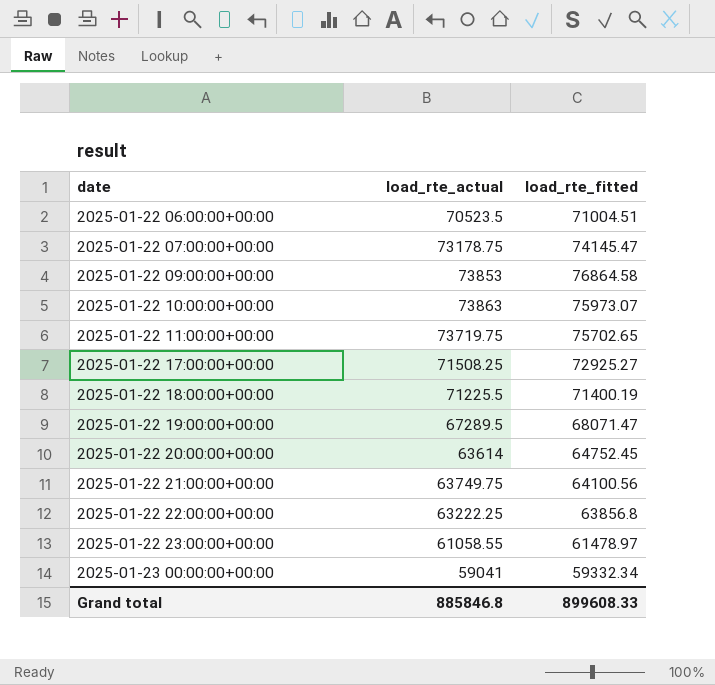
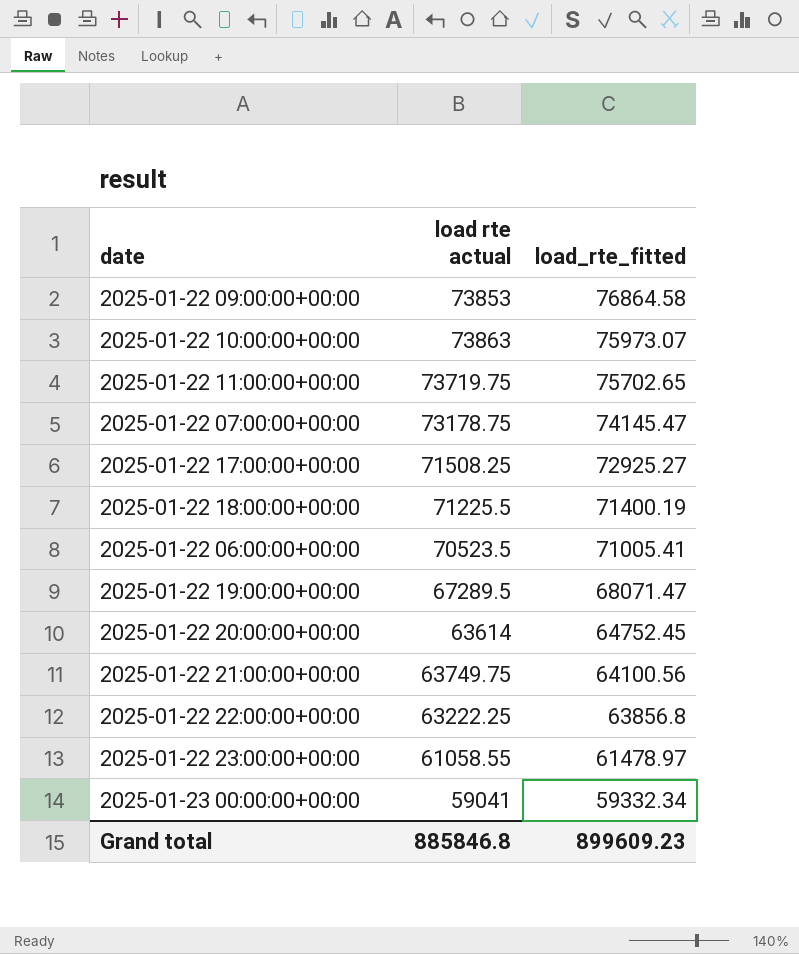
row order: date ascending -> load_rte_fitted descending
column name: load_rte_actual -> load rte actual
2025-01-22 06:00:00+00:00 | load_rte_fitted: 71004.51 -> 71005.41
Grand total | load_rte_fitted: 899608.33 -> 899609.23

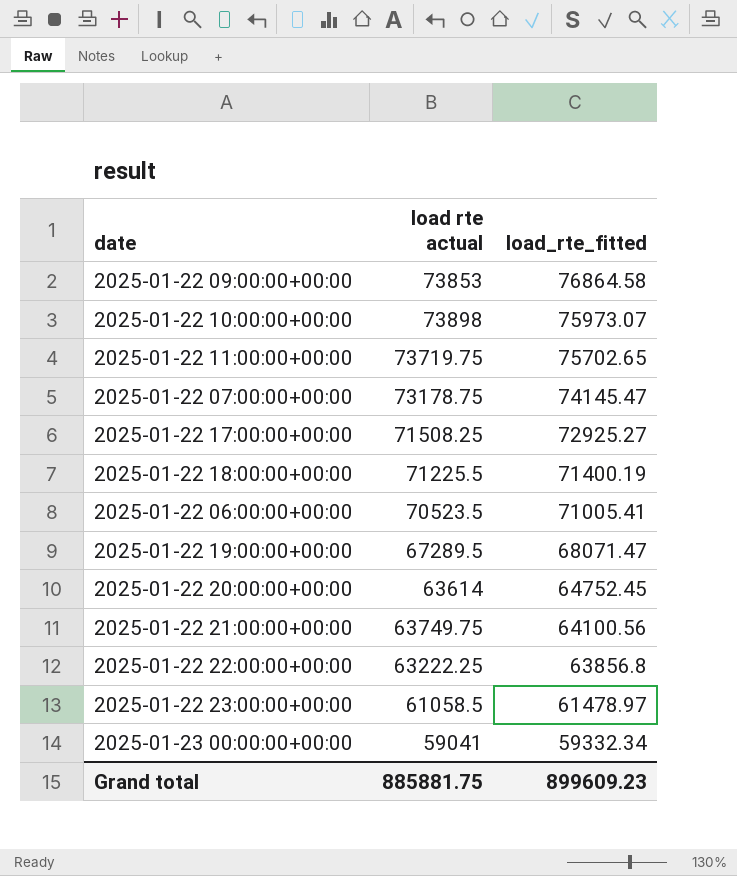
2025-01-22 10:00:00+00:00 | load rte actual: 73863 -> 73898
2025-01-22 23:00:00+00:00 | load rte actual: 61058.55 -> 61058.5
Grand total | load rte actual: 885846.8 -> 885881.75

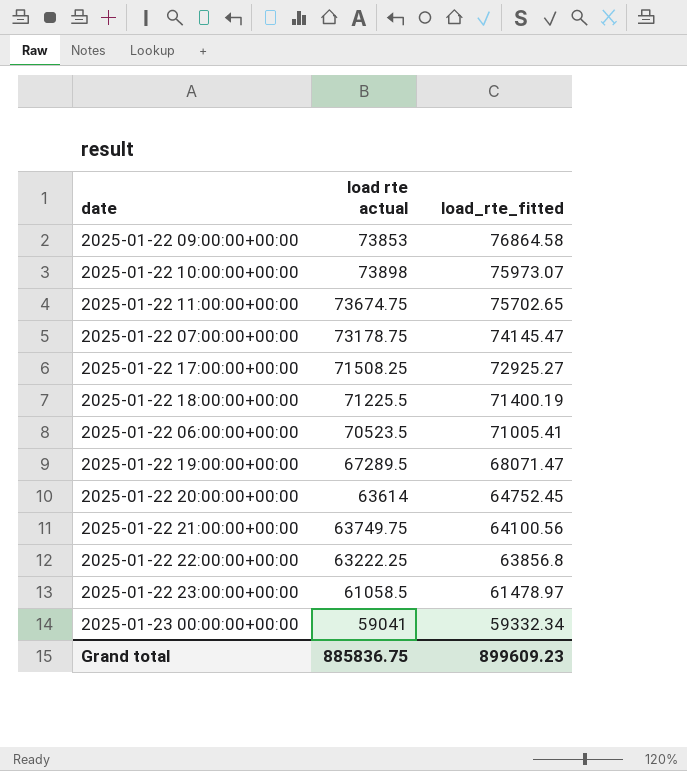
2025-01-22 11:00:00+00:00 | load rte actual: 73719.75 -> 73674.75
Grand total | load rte actual: 885881.75 -> 885836.75

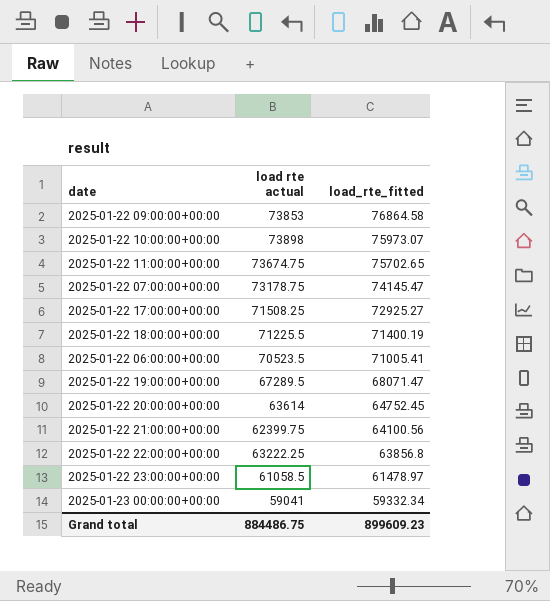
2025-01-22 21:00:00+00:00 | load rte actual: 63749.75 -> 62399.75
Grand total | load rte actual: 885836.75 -> 884486.75

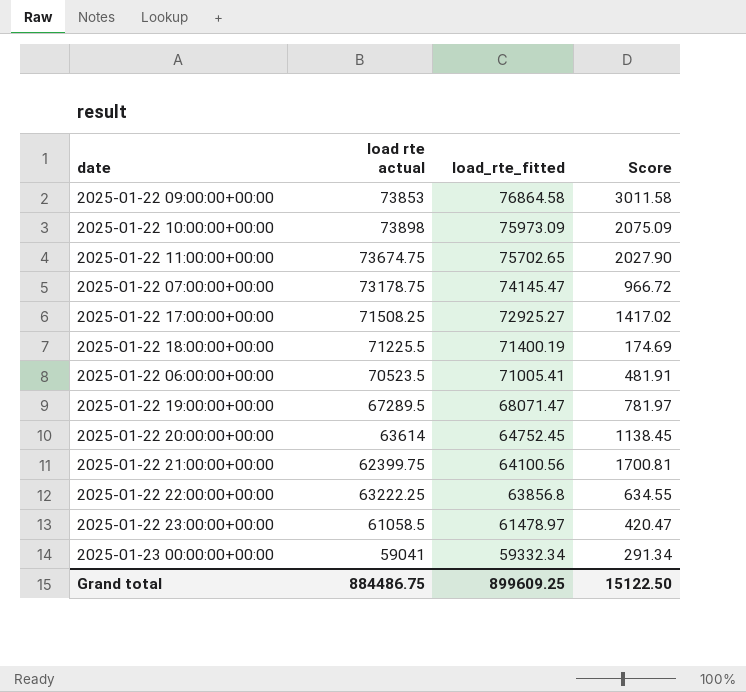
column Score | formula: none -> [load_rte_fitted] - [load rte actual]
2025-01-22 10:00:00+00:00 | load_rte_fitted: 75973.07 -> 75973.09
Grand total | load_rte_fitted: 899609.23 -> 899609.25

